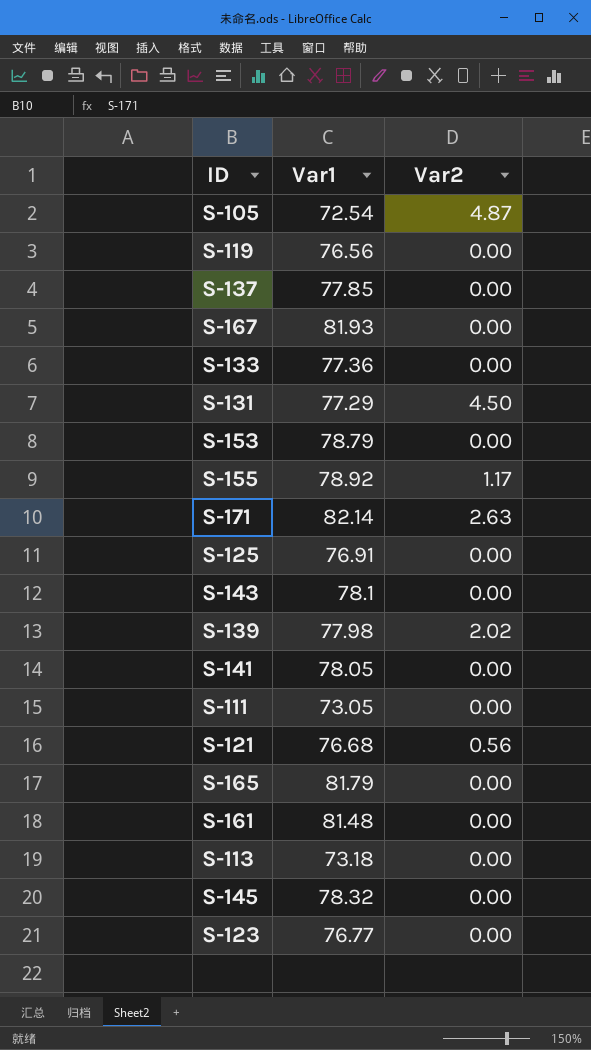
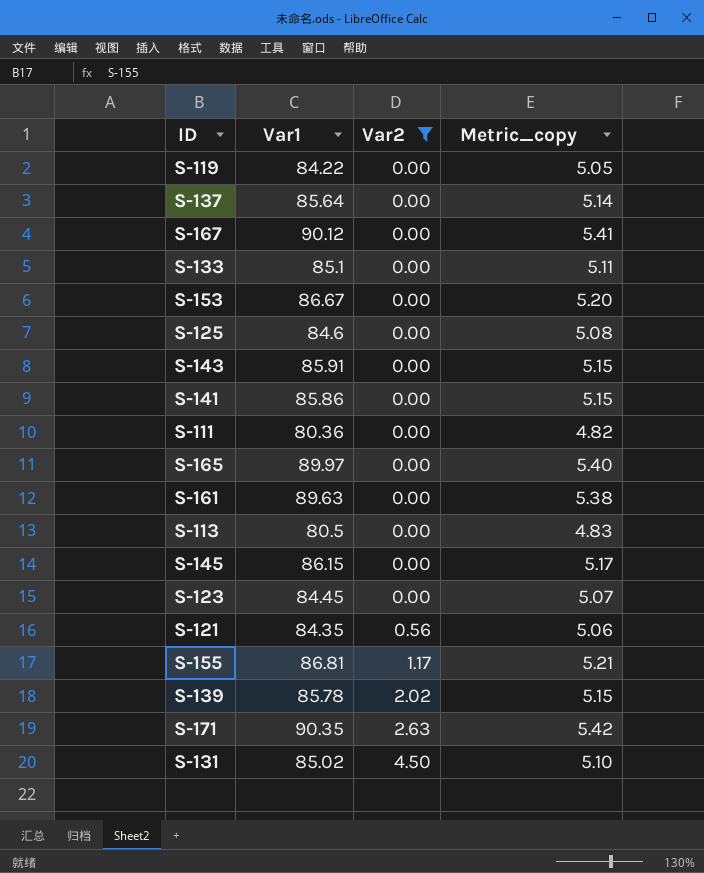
filter: none -> Var2 != 4.87
row order: none -> Var2 ascending
column Metric_copy | formula: none -> [Var1] * 0.06
S-119 | Var1: 76.56 -> 84.22
S-137 | Var1: 77.85 -> 85.64
S-167 | Var1: 81.93 -> 90.12
S-133 | Var1: 77.36 -> 85.1
S-153 | Var1: 78.79 -> 86.67
S-125 | Var1: 76.91 -> 84.6
S-143 | Var1: 78.1 -> 85.91
S-141 | Var1: 78.05 -> 85.86
S-111 | Var1: 73.05 -> 80.36
S-165 | Var1: 81.79 -> 89.97
S-161 | Var1: 81.48 -> 89.63
S-113 | Var1: 73.18 -> 80.5
S-145 | Var1: 78.32 -> 86.15
S-123 | Var1: 76.77 -> 84.45
S-121 | Var1: 76.68 -> 84.35
S-155 | Var1: 78.92 -> 86.81
S-139 | Var1: 77.98 -> 85.78
S-171 | Var1: 82.14 -> 90.35
S-131 | Var1: 77.29 -> 85.02

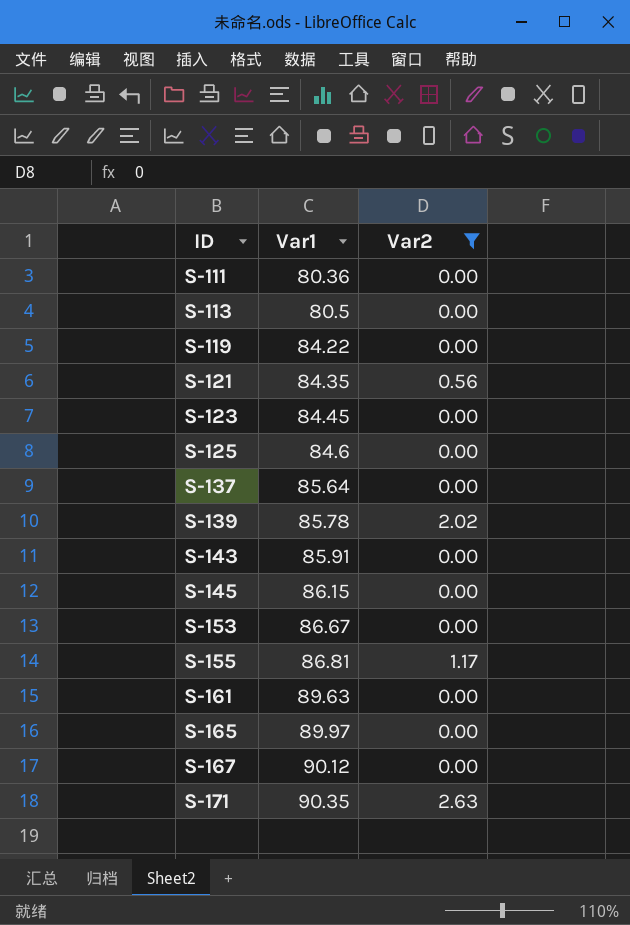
row order: Var2 ascending -> ID ascending
column Metric_copy | formula: [Var1] * 0.06 -> none
row S-133: 85.1 | 0.00 | 5.11 -> none
row S-141: 85.86 | 0.00 | 5.15 -> none
row S-131: 85.02 | 4.50 | 5.10 -> none

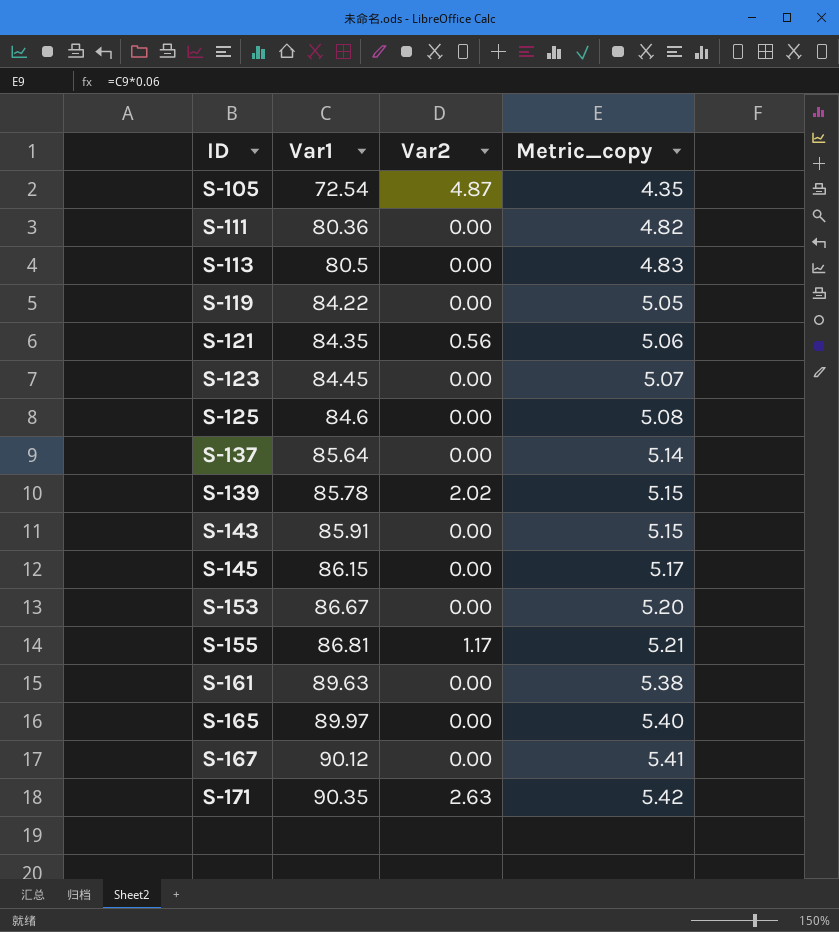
filter: Var2 != 4.87 -> none
column Metric_copy | formula: none -> [Var1] * 0.06

